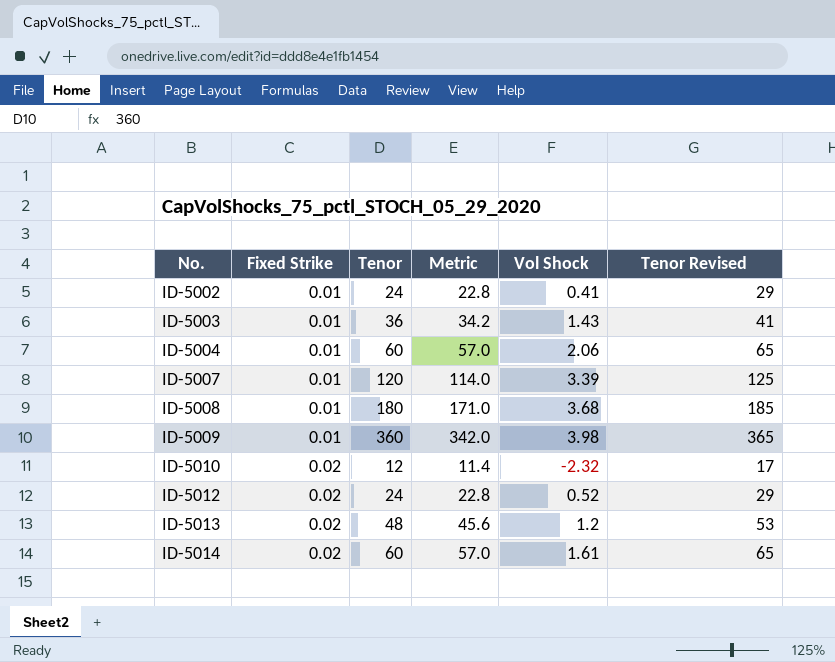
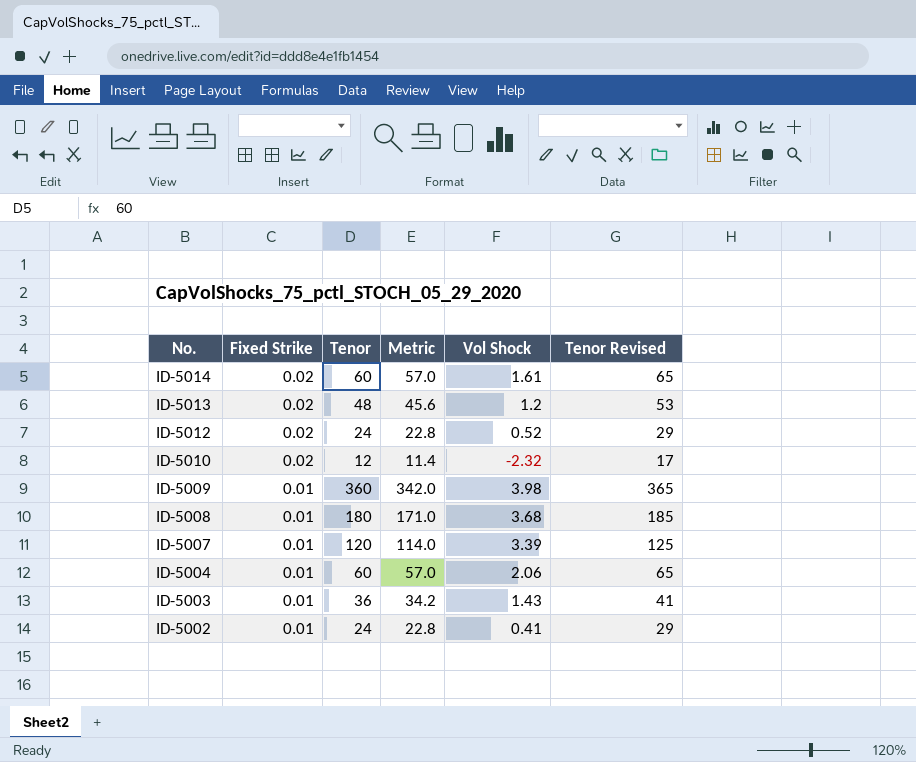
row order: No. ascending -> No. descending

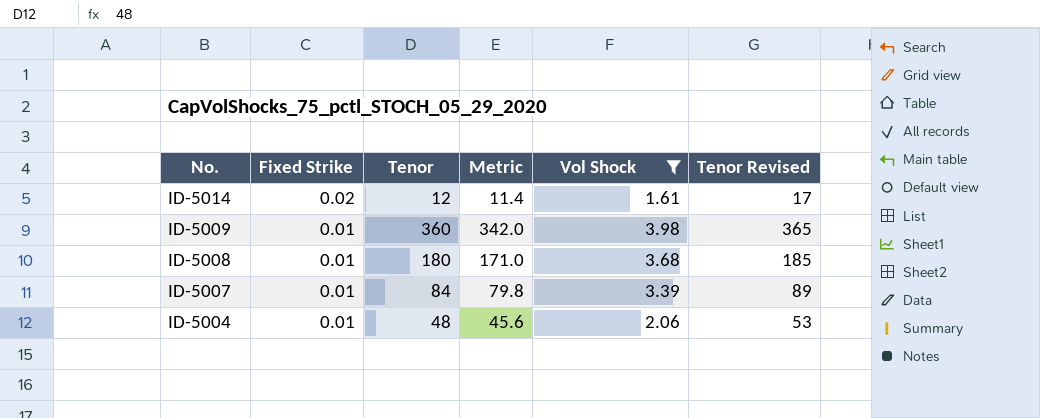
filter: none -> Vol Shock >= 1.61
ID-5014 | Tenor: 60 -> 12
ID-5014 | Metric: 57.0 -> 11.4
ID-5014 | Tenor Revised: 65 -> 17
ID-5007 | Tenor: 120 -> 84
ID-5007 | Metric: 114.0 -> 79.8
ID-5007 | Tenor Revised: 125 -> 89
ID-5004 | Tenor: 60 -> 48
ID-5004 | Metric: 57.0 -> 45.6
ID-5004 | Tenor Revised: 65 -> 53

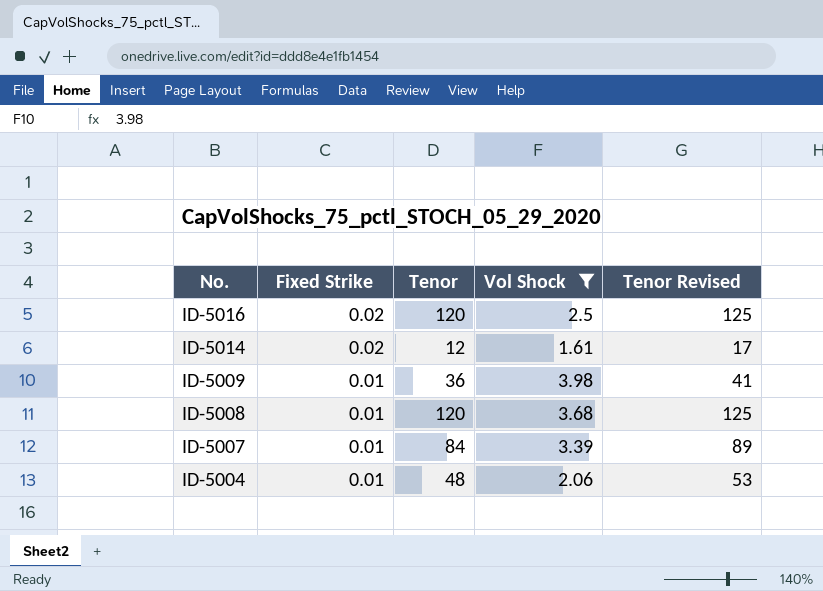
column Metric | formula: [Tenor] * 0.95 -> none
row ID-5016: none -> 0.02 | 120 | 2.5 | 125
ID-5009 | Tenor: 360 -> 36
ID-5009 | Tenor Revised: 365 -> 41
ID-5008 | Tenor: 180 -> 120
ID-5008 | Tenor Revised: 185 -> 125

